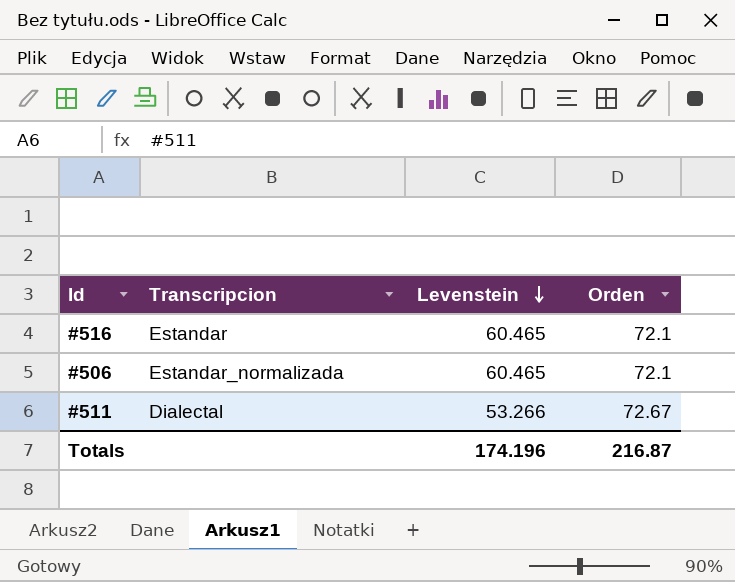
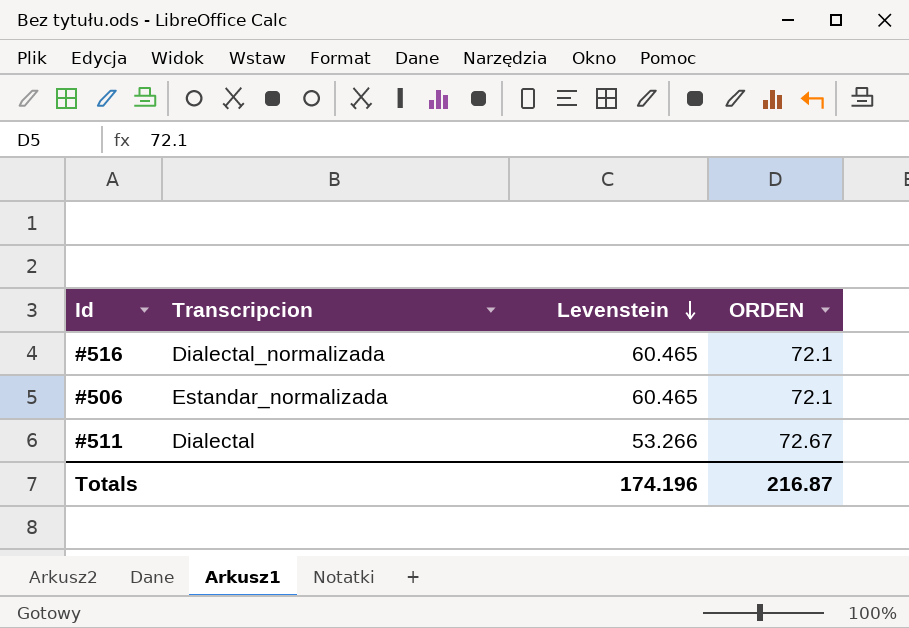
column name: Orden -> ORDEN
#516 | Transcripcion: Estandar -> Dialectal_normalizada

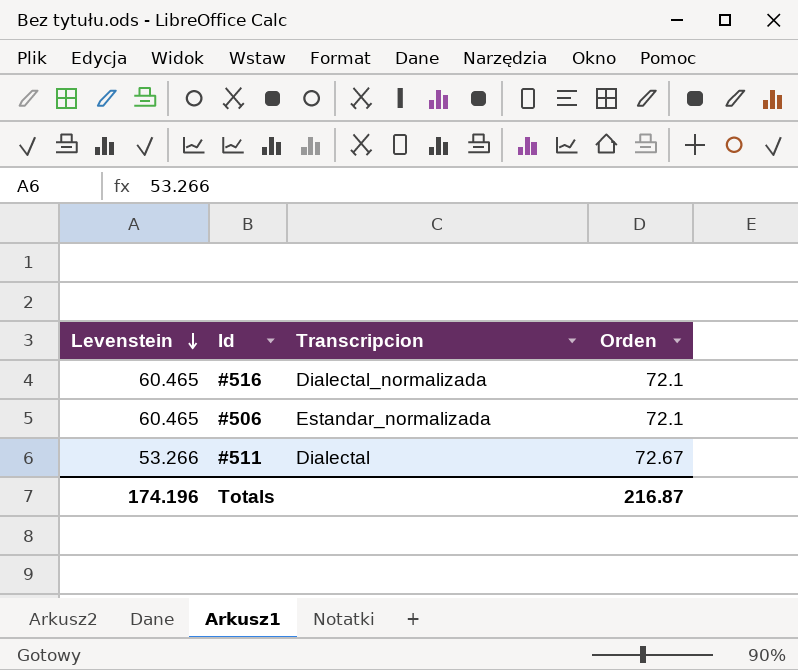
column Levenstein | position: 3 -> 1
column name: ORDEN -> Orden

